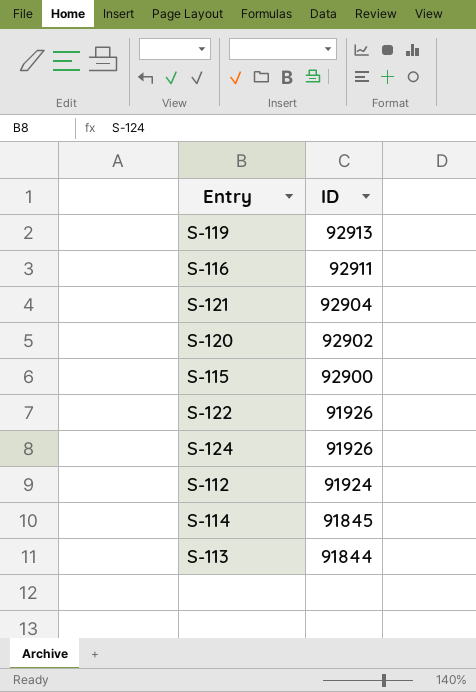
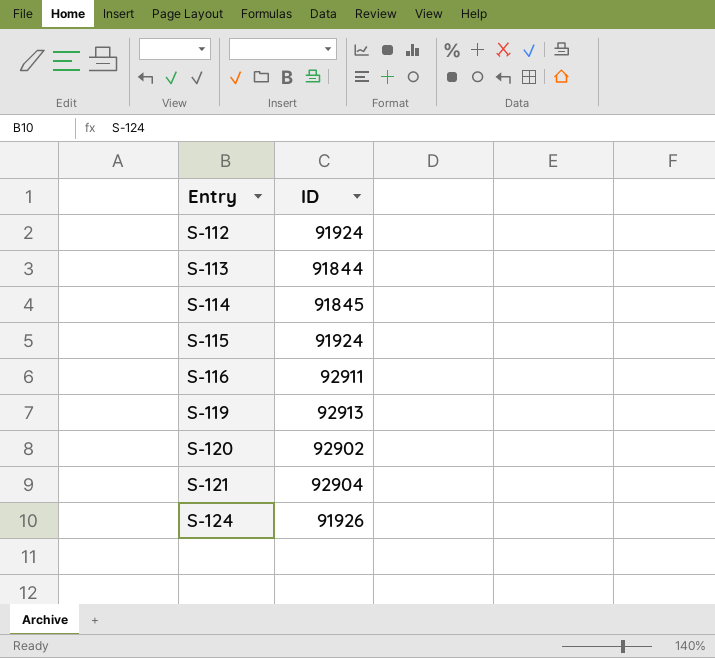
row order: ID descending -> Entry ascending
row S-122: 91926 -> none
S-115 | ID: 92900 -> 91924

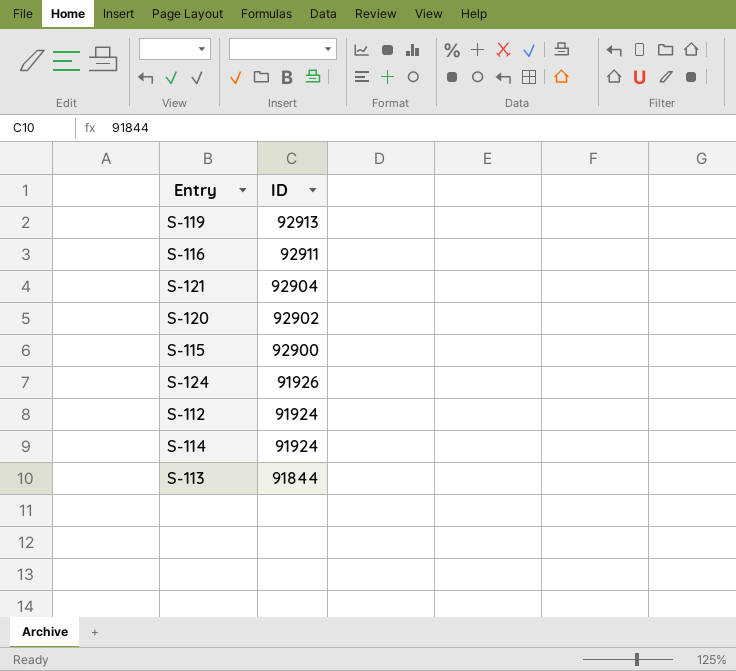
row order: Entry ascending -> ID descending
S-115 | ID: 91924 -> 92900
S-114 | ID: 91845 -> 91924

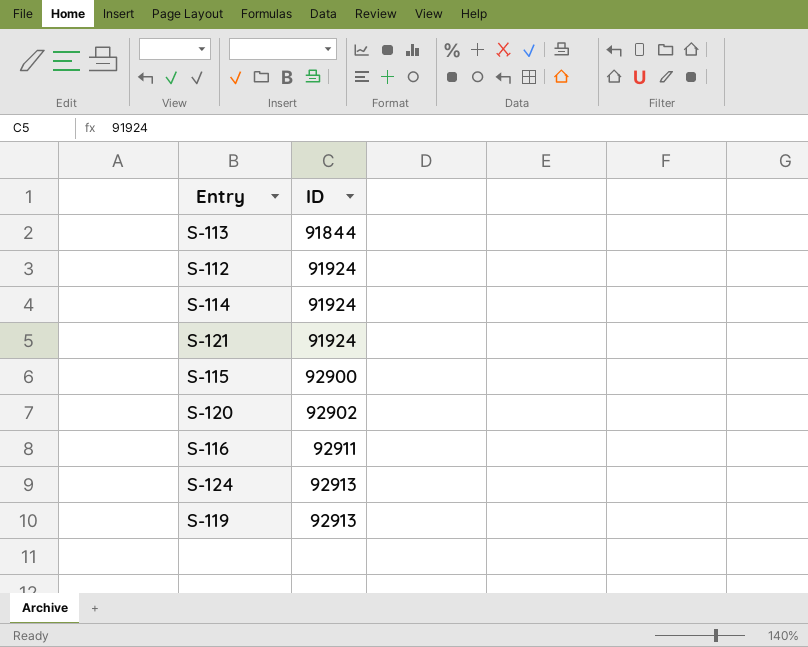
row order: ID descending -> ID ascending
S-121 | ID: 92904 -> 91924
S-124 | ID: 91926 -> 92913

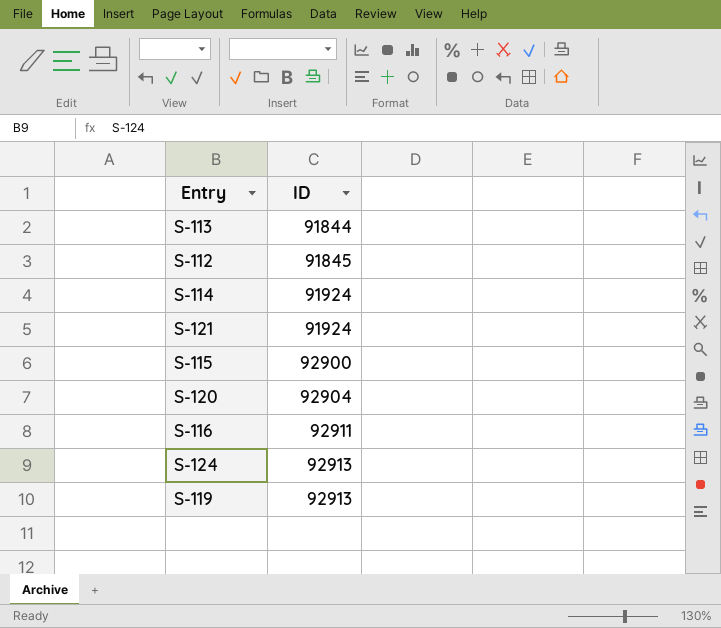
S-112 | ID: 91924 -> 91845
S-120 | ID: 92902 -> 92904

